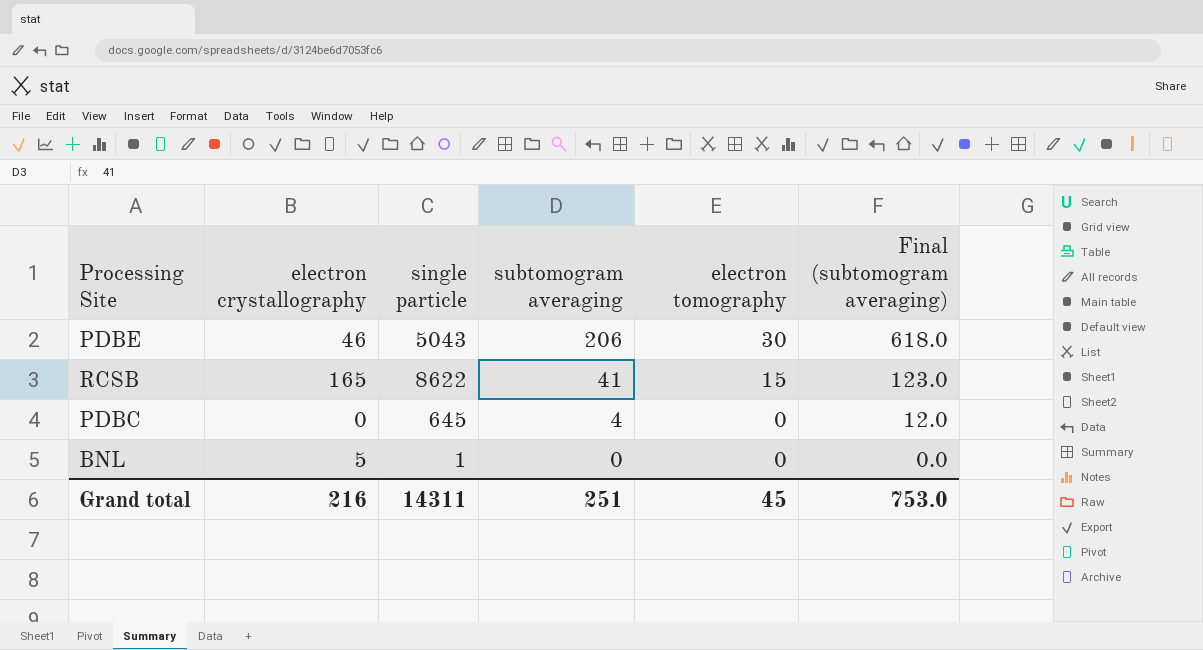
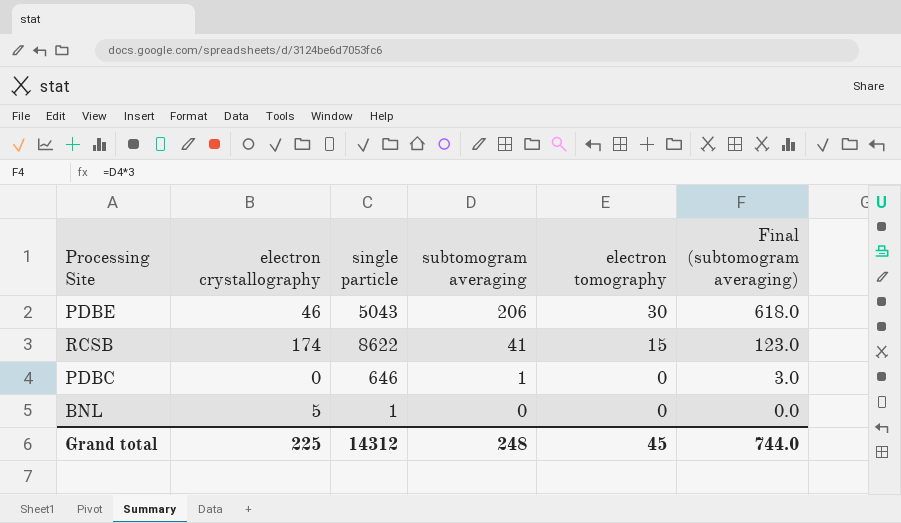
RCSB | electron crystallography: 165 -> 174
PDBC | single particle: 645 -> 646
PDBC | subtomogram averaging: 4 -> 1
PDBC | Final (subtomogram averaging): 12.0 -> 3.0
Grand total | electron crystallography: 216 -> 225
Grand total | single particle: 14311 -> 14312
Grand total | subtomogram averaging: 251 -> 248
Grand total | Final (subtomogram averaging): 753.0 -> 744.0

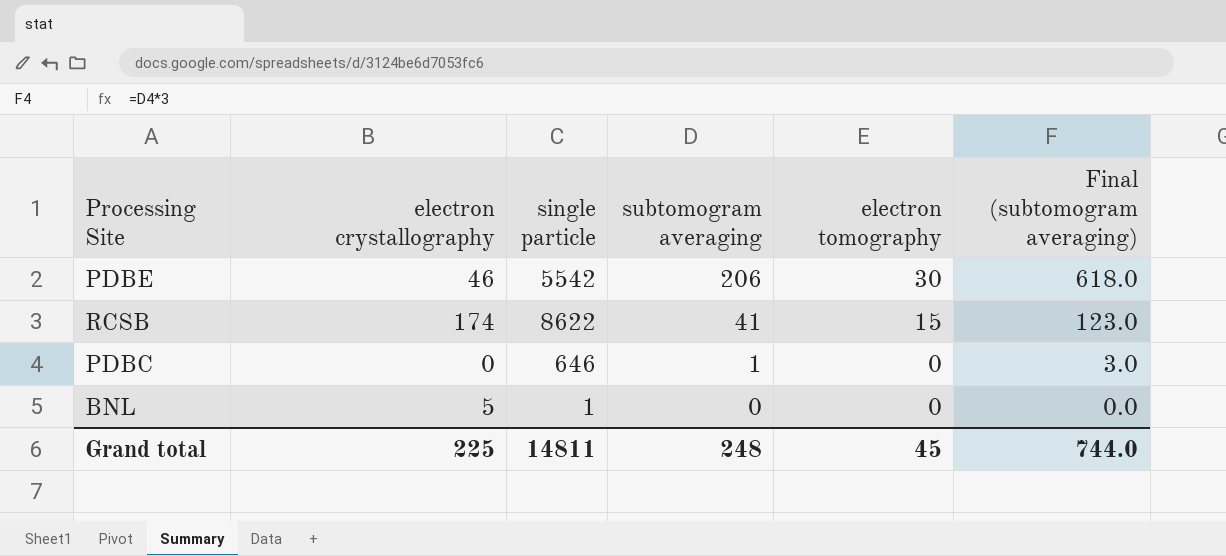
PDBE | single particle: 5043 -> 5542
Grand total | single particle: 14312 -> 14811

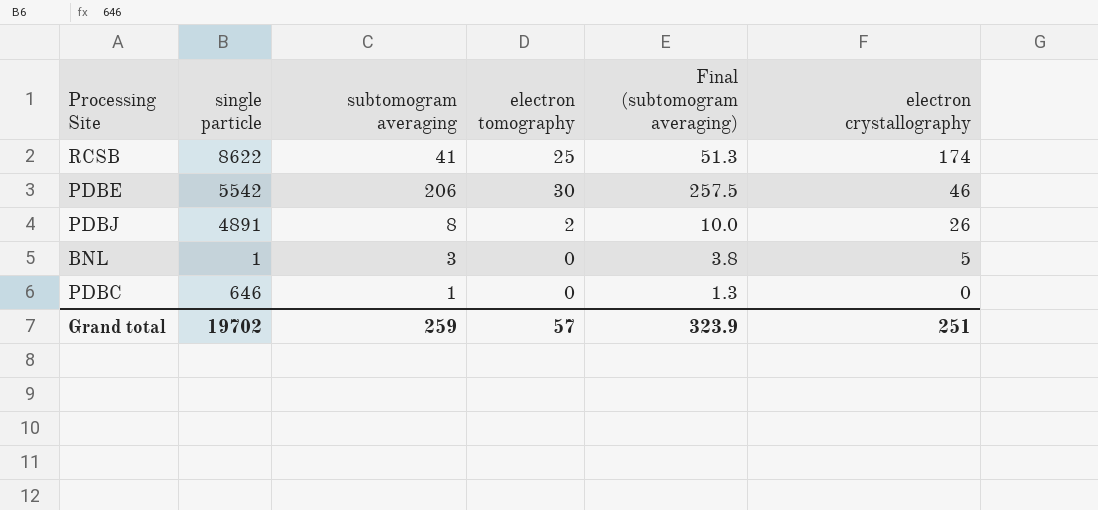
row order: subtomogram averaging descending -> electron crystallography descending
column Final (subtomogram averaging) | formula: [subtomogram averaging] * 3 -> [subtomogram averaging] * 1.25
column electron crystallography | position: 2 -> 6
RCSB | electron tomography: 15 -> 25
row PDBJ: none -> 4891 | 8 | 2 | 10.0 | 26
BNL | subtomogram averaging: 0 -> 3
Grand total | single particle: 14811 -> 19702
Grand total | subtomogram averaging: 248 -> 259
Grand total | electron tomography: 45 -> 57
Grand total | Final (subtomogram averaging): 744.0 -> 323.9
Grand total | electron crystallography: 225 -> 251

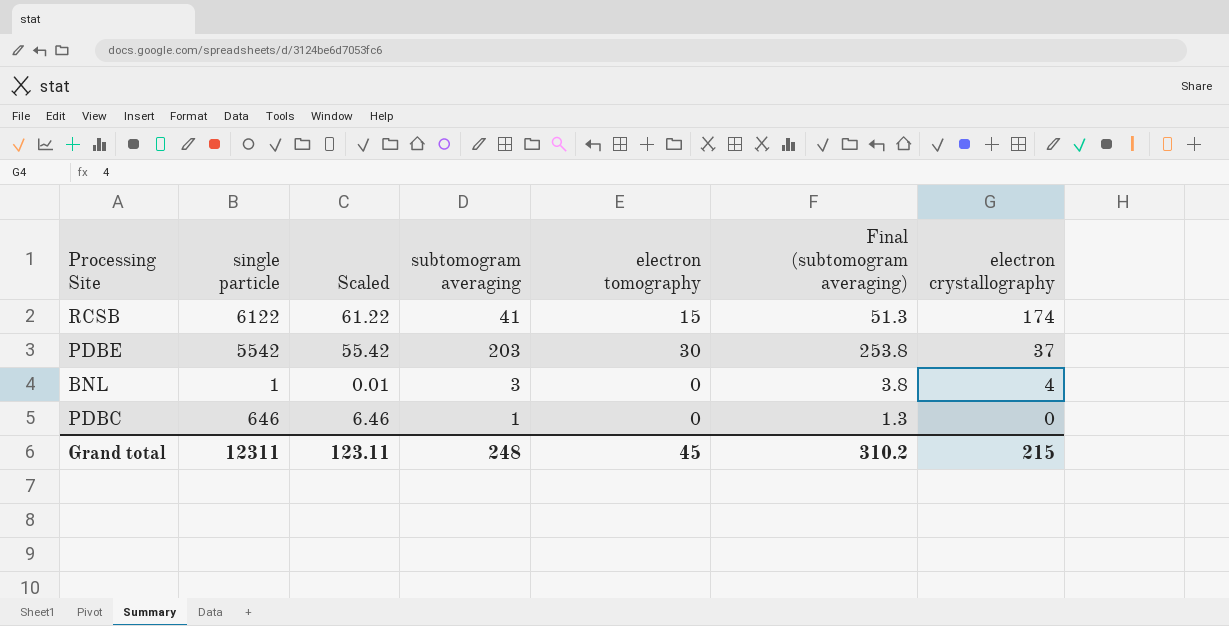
column Scaled | formula: none -> [single particle] * 0.01
row PDBJ: 4891 | 8 | 2 | 10.0 | 26 -> none
RCSB | single particle: 8622 -> 6122
RCSB | electron tomography: 25 -> 15
PDBE | subtomogram averaging: 206 -> 203
PDBE | Final (subtomogram averaging): 257.5 -> 253.8
PDBE | electron crystallography: 46 -> 37
BNL | electron crystallography: 5 -> 4
Grand total | single particle: 19702 -> 12311
Grand total | subtomogram averaging: 259 -> 248
Grand total | electron tomography: 57 -> 45
Grand total | Final (subtomogram averaging): 323.9 -> 310.2
Grand total | electron crystallography: 251 -> 215

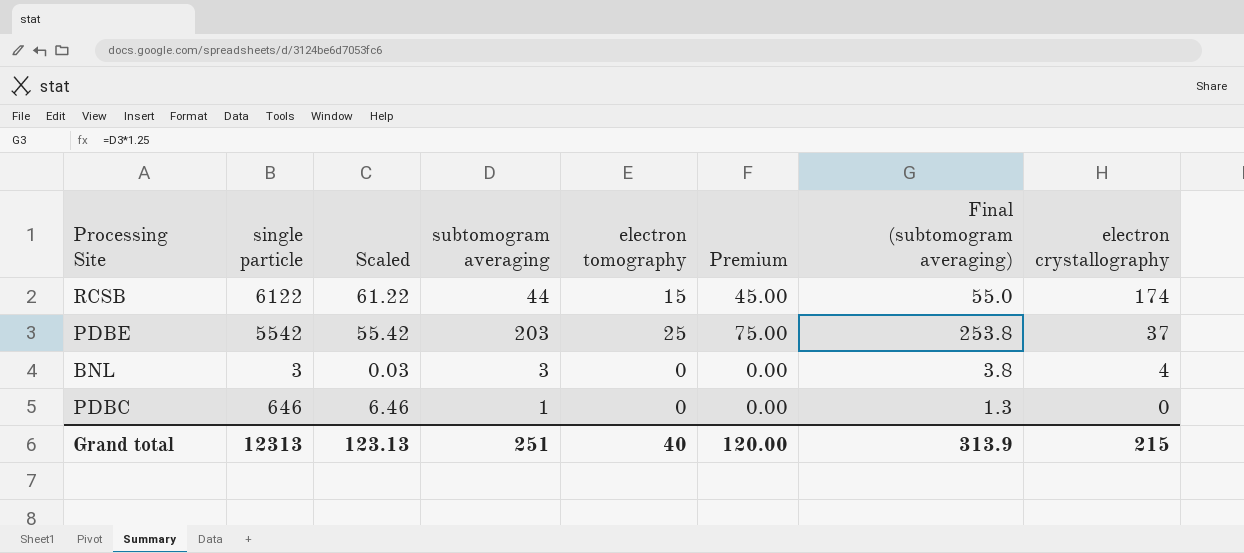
column Premium | formula: none -> [electron tomography] * 3
RCSB | subtomogram averaging: 41 -> 44
RCSB | Final (subtomogram averaging): 51.3 -> 55.0
PDBE | electron tomography: 30 -> 25
BNL | single particle: 1 -> 3
BNL | Scaled: 0.01 -> 0.03
Grand total | single particle: 12311 -> 12313
Grand total | Scaled: 123.11 -> 123.13
Grand total | subtomogram averaging: 248 -> 251
Grand total | electron tomography: 45 -> 40
Grand total | Final (subtomogram averaging): 310.2 -> 313.9

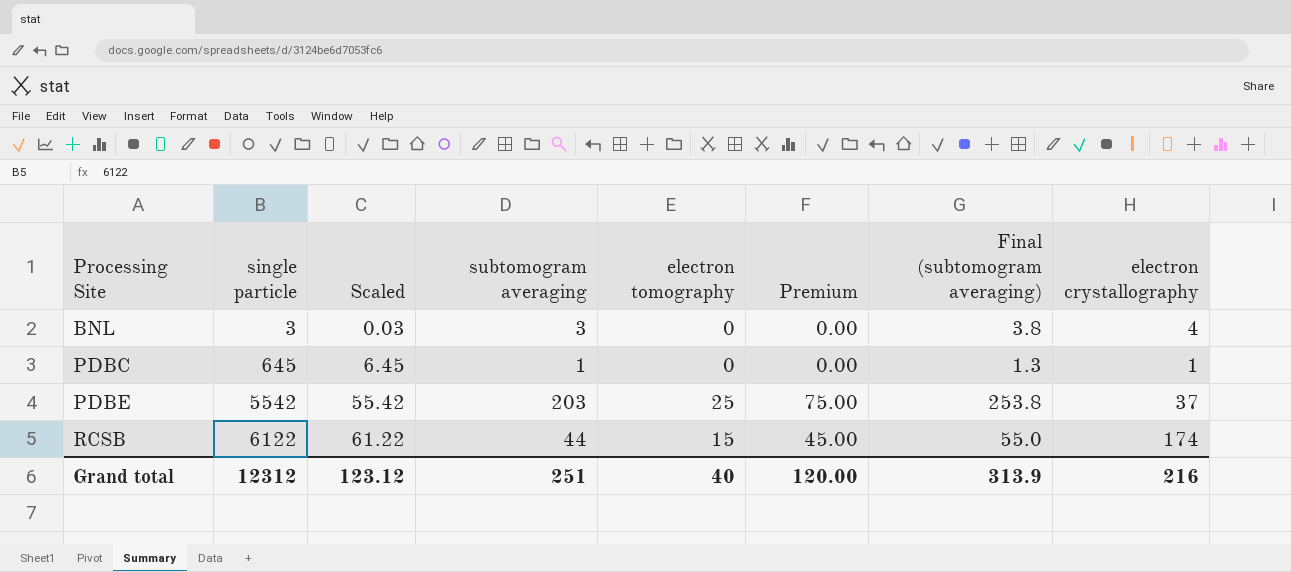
row order: electron crystallography descending -> Processing Site ascending
PDBC | single particle: 646 -> 645
PDBC | Scaled: 6.46 -> 6.45
PDBC | electron crystallography: 0 -> 1
Grand total | single particle: 12313 -> 12312
Grand total | Scaled: 123.13 -> 123.12
Grand total | electron crystallography: 215 -> 216

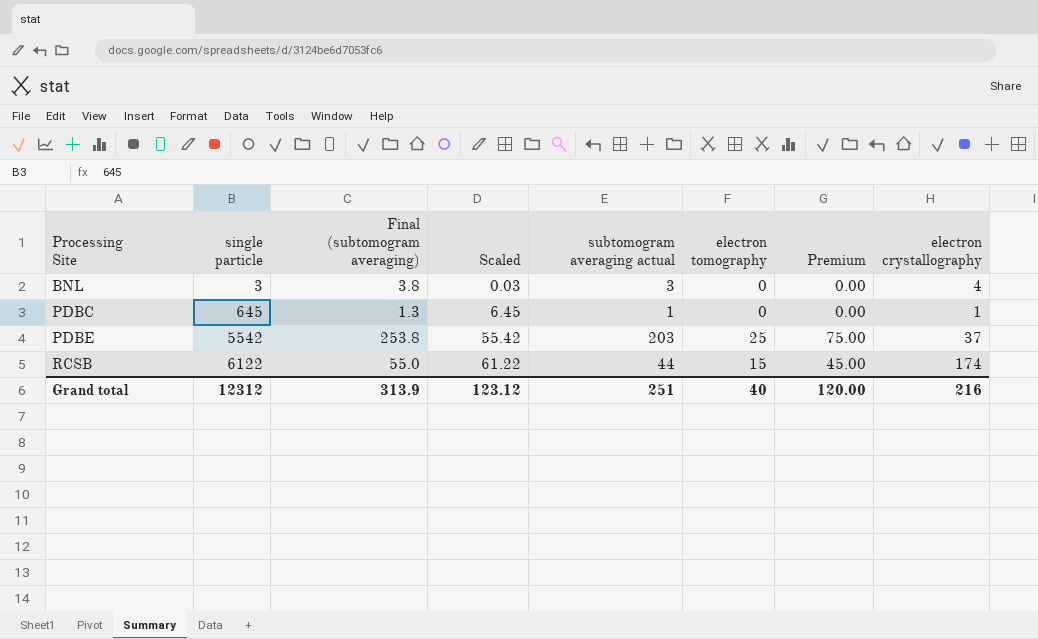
column Final (subtomogram averaging) | position: 7 -> 3
column name: subtomogram averaging -> subtomogram averaging actual

